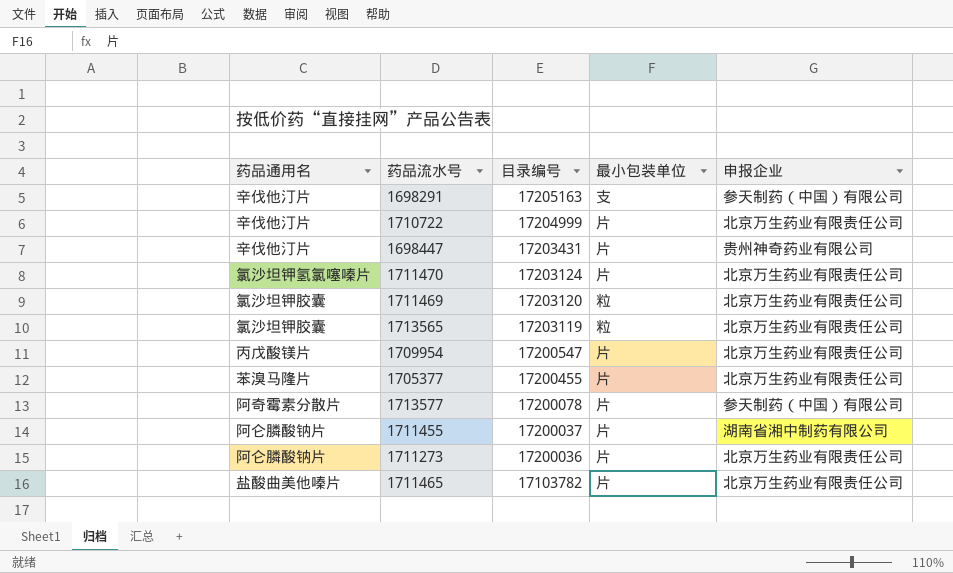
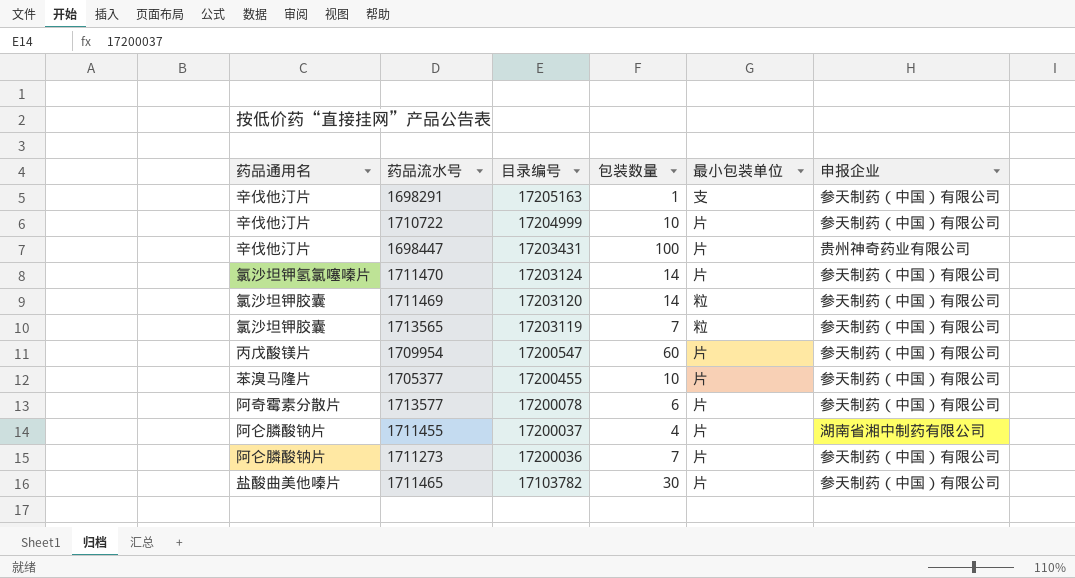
column 包装数量 | position: none -> 4
1710722 | 申报企业: 北京万生药业有限责任公司 -> 参天制药（中国）有限公司
1711470 | 申报企业: 北京万生药业有限责任公司 -> 参天制药（中国）有限公司
1711469 | 申报企业: 北京万生药业有限责任公司 -> 参天制药（中国）有限公司
1713565 | 申报企业: 北京万生药业有限责任公司 -> 参天制药（中国）有限公司
1709954 | 申报企业: 北京万生药业有限责任公司 -> 参天制药（中国）有限公司
1705377 | 申报企业: 北京万生药业有限责任公司 -> 参天制药（中国）有限公司
1711273 | 申报企业: 北京万生药业有限责任公司 -> 参天制药（中国）有限公司
1711465 | 申报企业: 北京万生药业有限责任公司 -> 参天制药（中国）有限公司

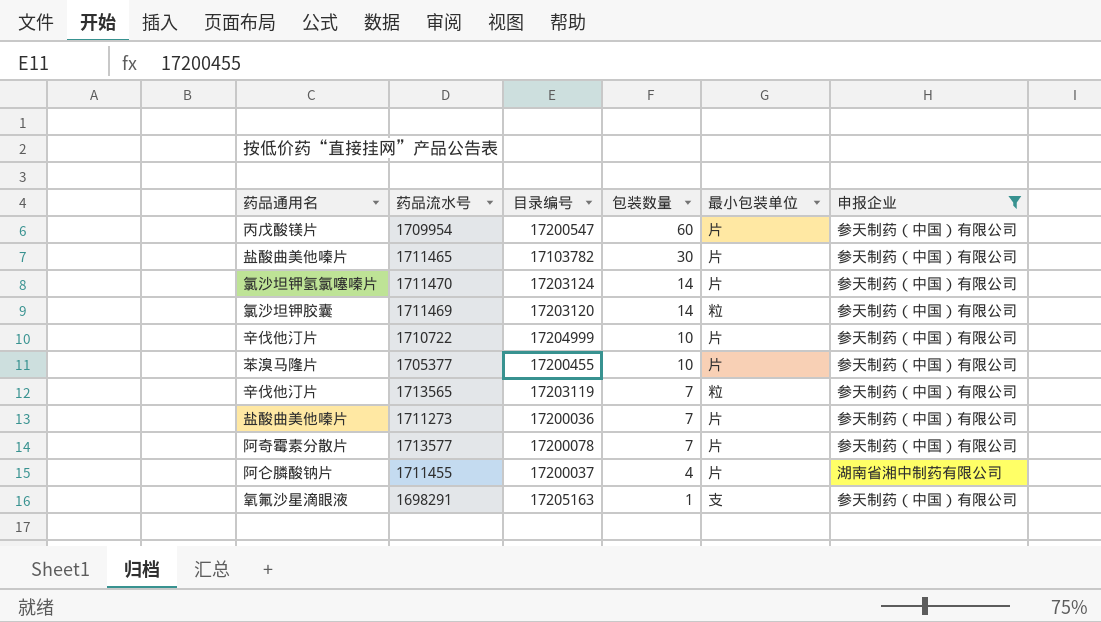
filter: none -> 申报企业 != 贵州神奇药业有限公司
row order: 目录编号 descending -> 包装数量 descending
1713565 | 药品通用名: 氯沙坦钾胶囊 -> 辛伐他汀片
1711273 | 药品通用名: 阿仑膦酸钠片 -> 盐酸曲美他嗪片
1713577 | 包装数量: 6 -> 7
1698291 | 药品通用名: 辛伐他汀片 -> 氧氟沙星滴眼液

